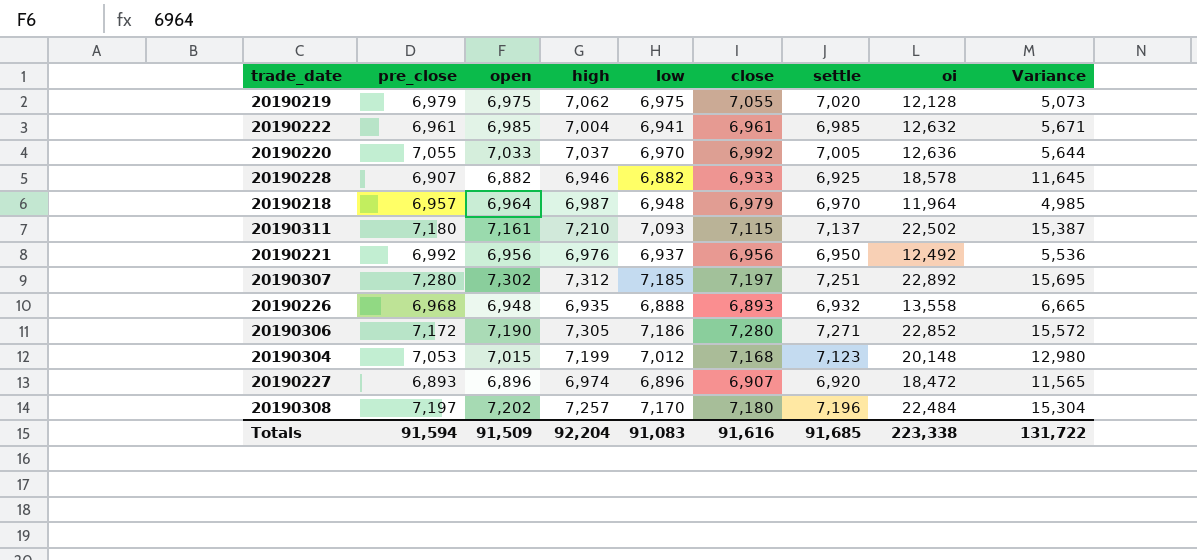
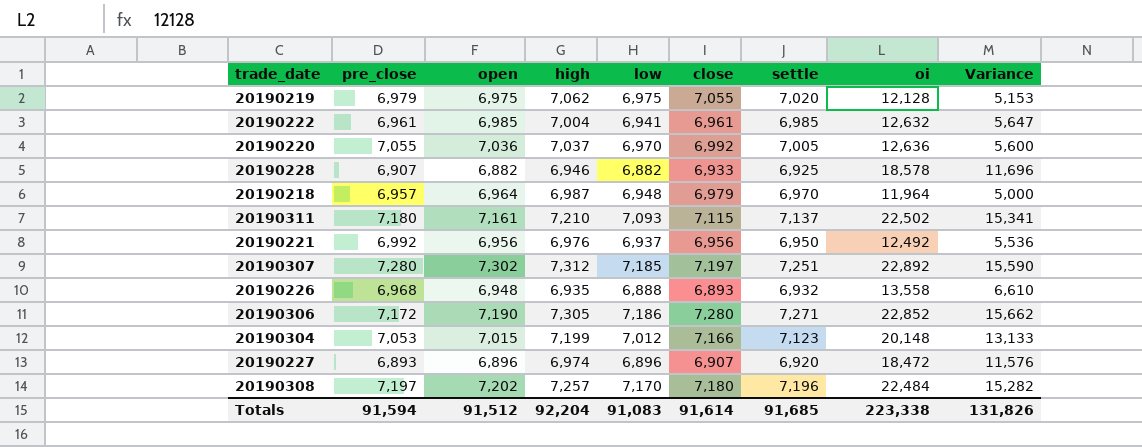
column Variance | formula: [oi] - [close] -> [oi] - [open]
20190220 | open: 7,033 -> 7,036
20190304 | close: 7,168 -> 7,166
Totals | open: 91,509 -> 91,512
Totals | close: 91,616 -> 91,614
Totals | Variance: 131,722 -> 131,826

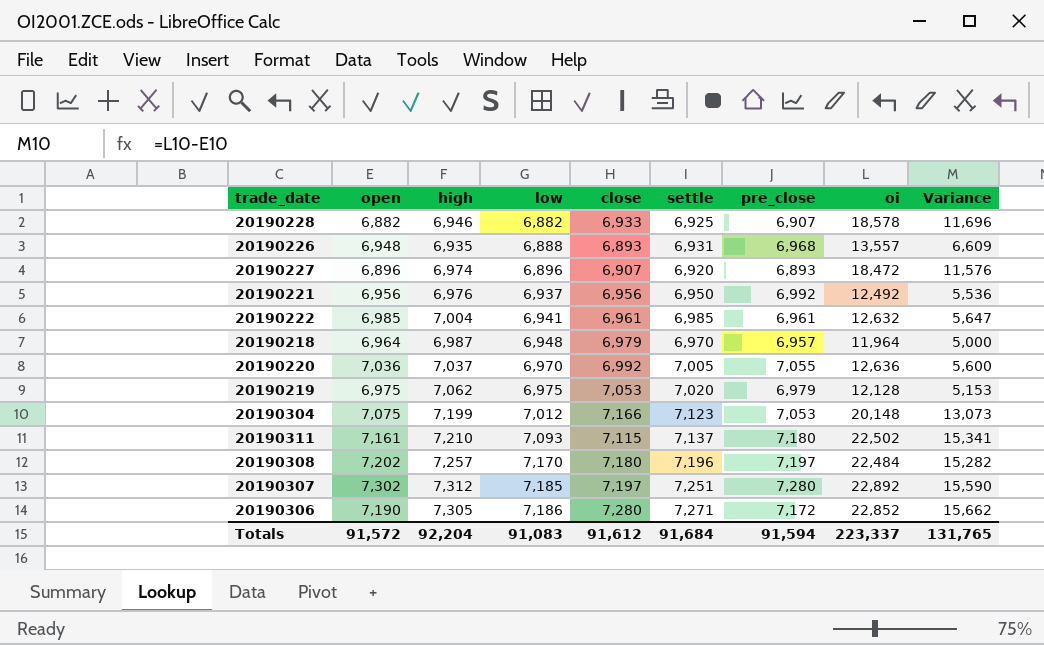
row order: none -> low ascending
column pre_close | position: 2 -> 7
20190226 | settle: 6,932 -> 6,931
20190226 | oi: 13,558 -> 13,557
20190226 | Variance: 6,610 -> 6,609
20190219 | close: 7,055 -> 7,053
20190304 | open: 7,015 -> 7,075
20190304 | Variance: 13,133 -> 13,073
Totals | open: 91,512 -> 91,572
Totals | close: 91,614 -> 91,612
Totals | settle: 91,685 -> 91,684
Totals | oi: 223,338 -> 223,337
Totals | Variance: 131,826 -> 131,765

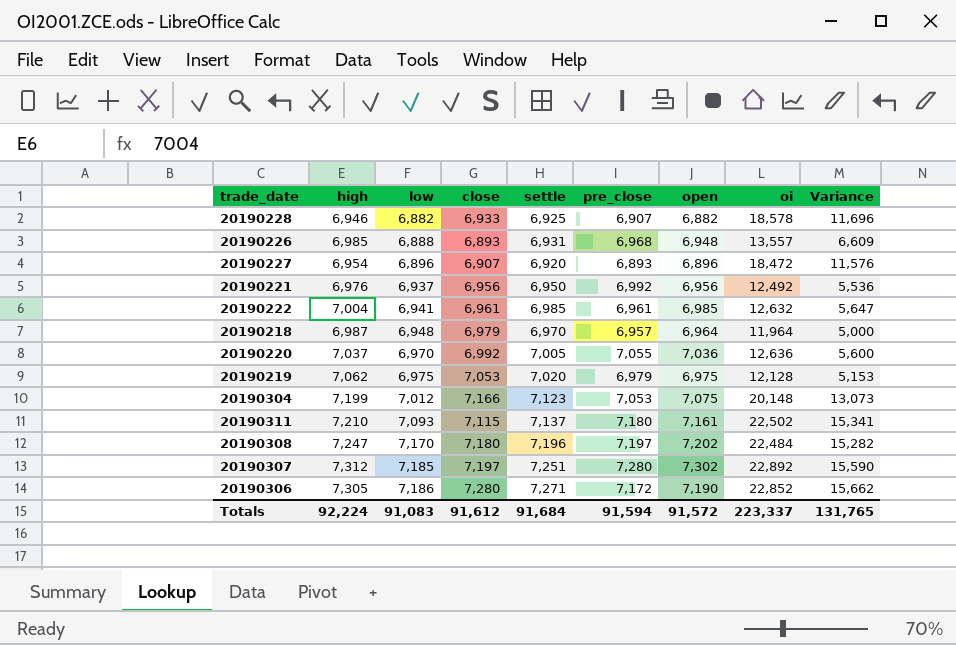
column open | position: 2 -> 7
20190226 | high: 6,935 -> 6,985
20190227 | high: 6,974 -> 6,954
20190308 | high: 7,257 -> 7,247
Totals | high: 92,204 -> 92,224

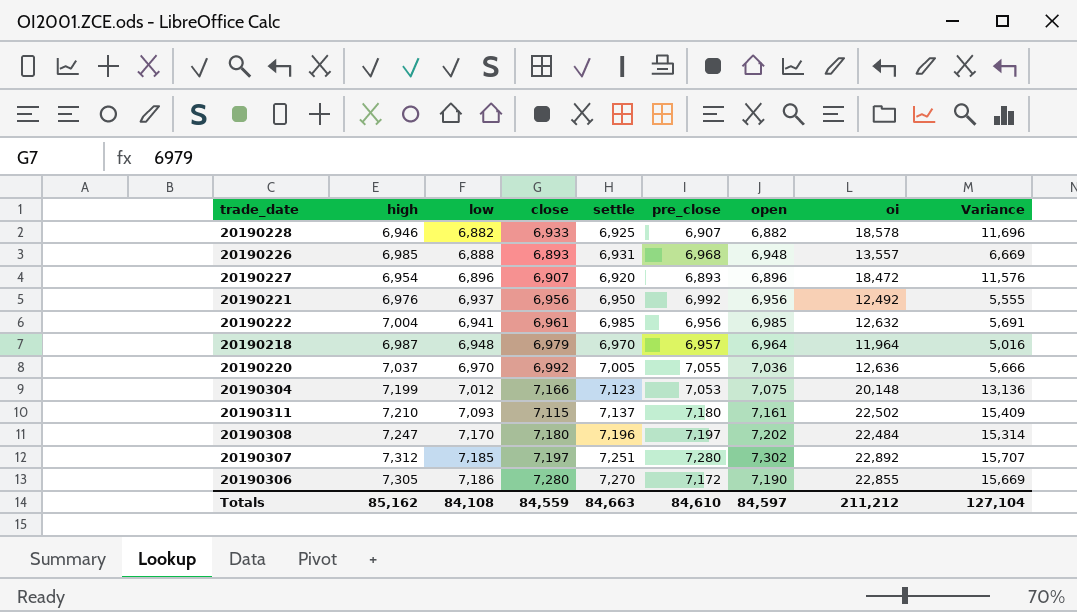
column Variance | formula: [oi] - [open] -> [oi] - [low]
row 20190219: 7,062 | 6,975 | 7,053 | 7,020 | 6,979 | 6,975 | 12,128 | 5,153 -> none
20190222 | pre_close: 6,961 -> 6,956
20190306 | settle: 7,271 -> 7,270
20190306 | oi: 22,852 -> 22,855
Totals | high: 92,224 -> 85,162
Totals | low: 91,083 -> 84,108
Totals | close: 91,612 -> 84,559
Totals | settle: 91,684 -> 84,663
Totals | pre_close: 91,594 -> 84,610
Totals | open: 91,572 -> 84,597
Totals | oi: 223,337 -> 211,212
Totals | Variance: 131,765 -> 127,104

